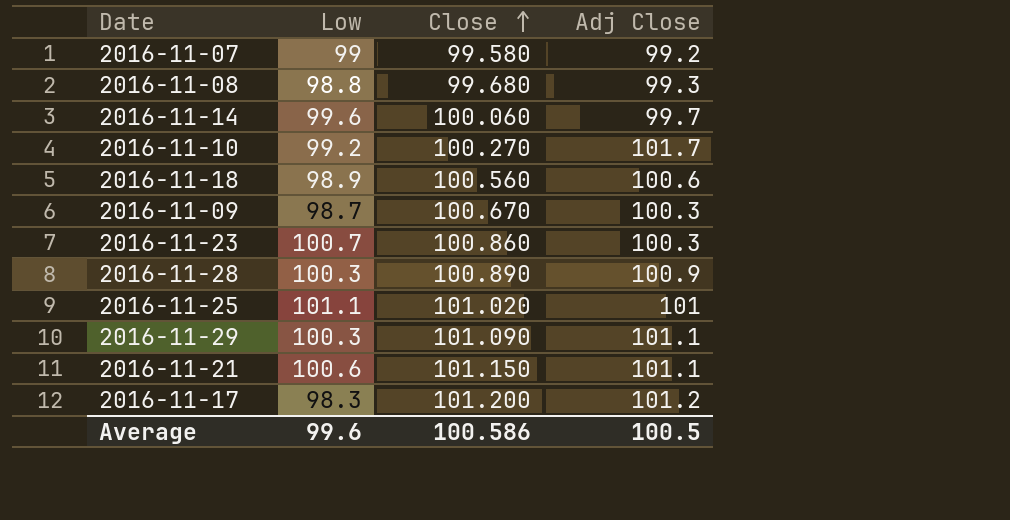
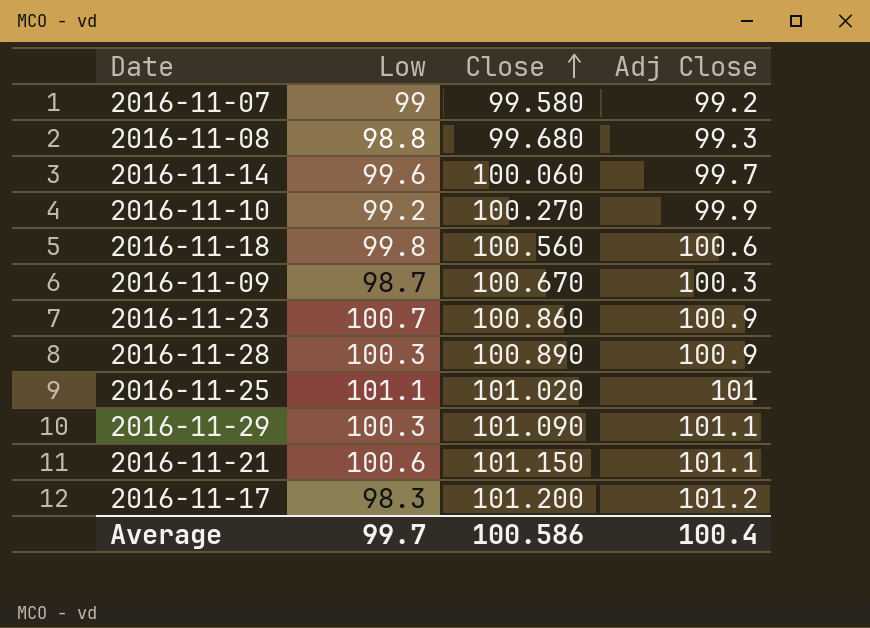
2016-11-10 | Adj Close: 101.7 -> 99.9
2016-11-18 | Low: 98.9 -> 99.8
2016-11-23 | Adj Close: 100.3 -> 100.9
Average | Low: 99.6 -> 99.7
Average | Adj Close: 100.5 -> 100.4

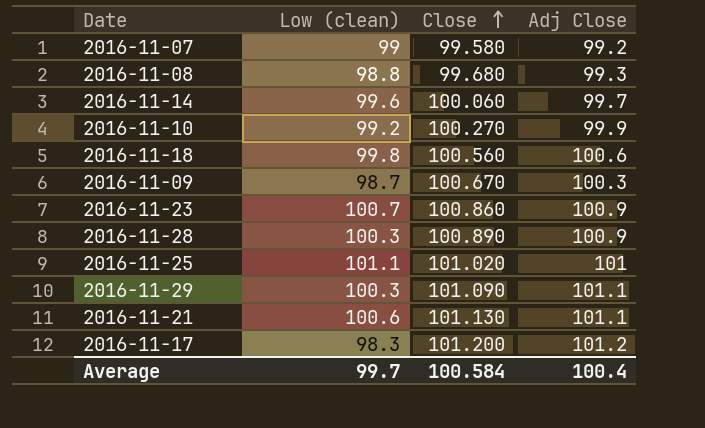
column name: Low -> Low (clean)
2016-11-21 | Close: 101.150 -> 101.130
Average | Close: 100.586 -> 100.584

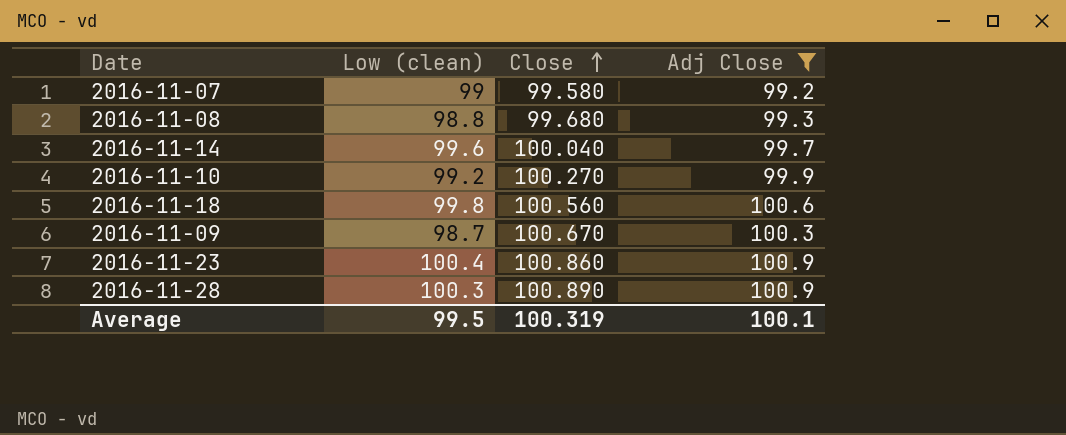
filter: none -> Adj Close <= 100.9
2016-11-14 | Close: 100.060 -> 100.040
2016-11-23 | Low (clean): 100.7 -> 100.4
Average | Low (clean): 99.7 -> 99.5
Average | Close: 100.584 -> 100.319
Average | Adj Close: 100.4 -> 100.1

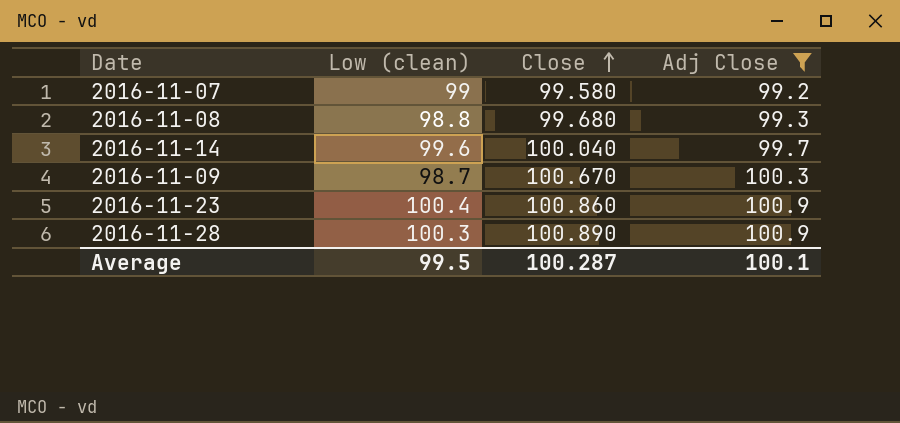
row 2016-11-10: 99.2 | 100.270 | 99.9 -> none
row 2016-11-18: 99.8 | 100.560 | 100.6 -> none
Average | Close: 100.319 -> 100.287

